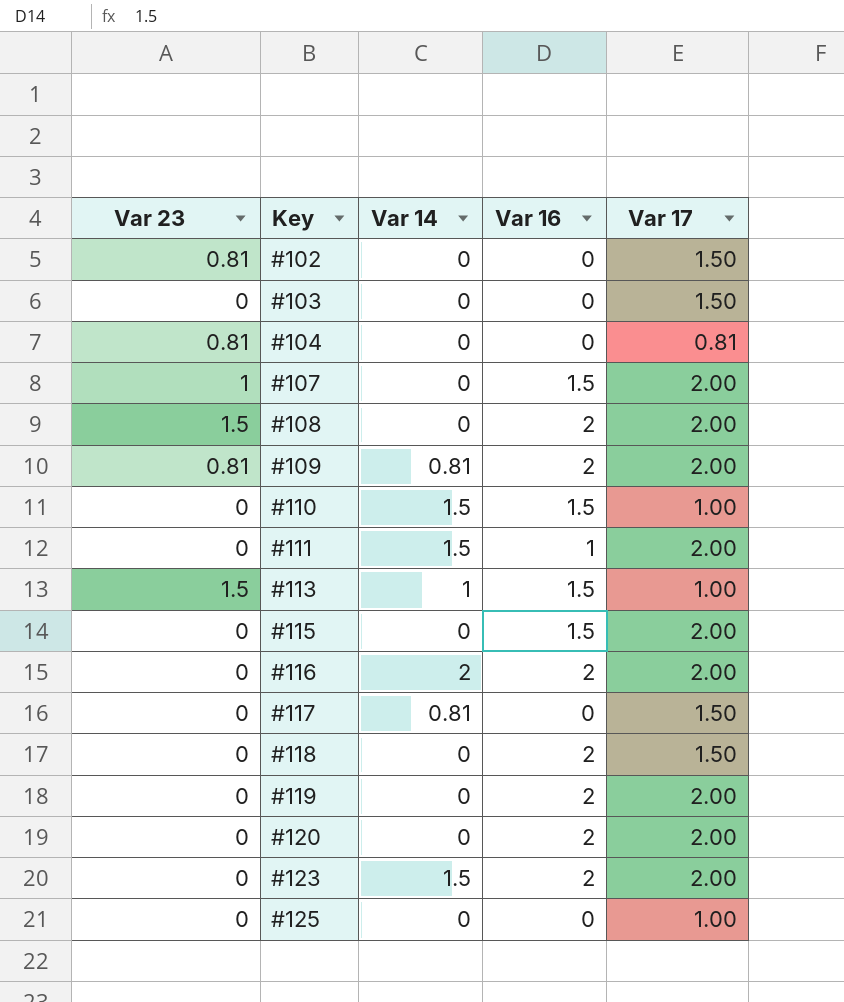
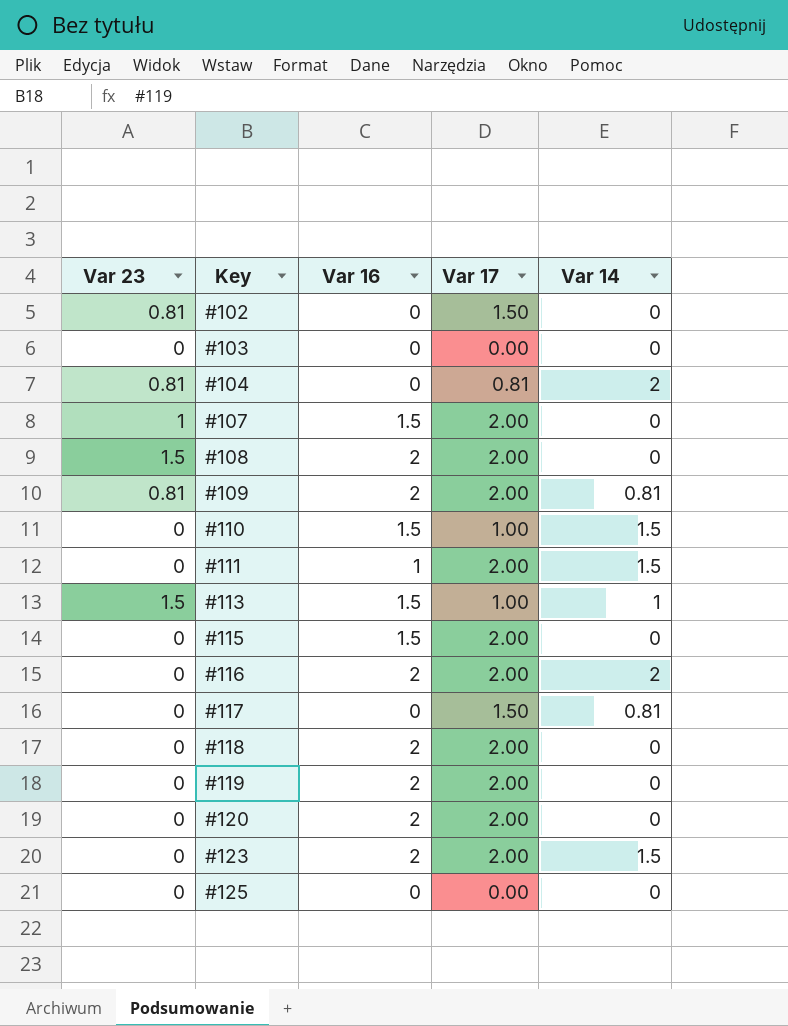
column Var 14 | position: 3 -> 5
#103 | Var 17: 1.50 -> 0.00
#104 | Var 14: 0 -> 2
#118 | Var 17: 1.50 -> 2.00
#125 | Var 17: 1.00 -> 0.00

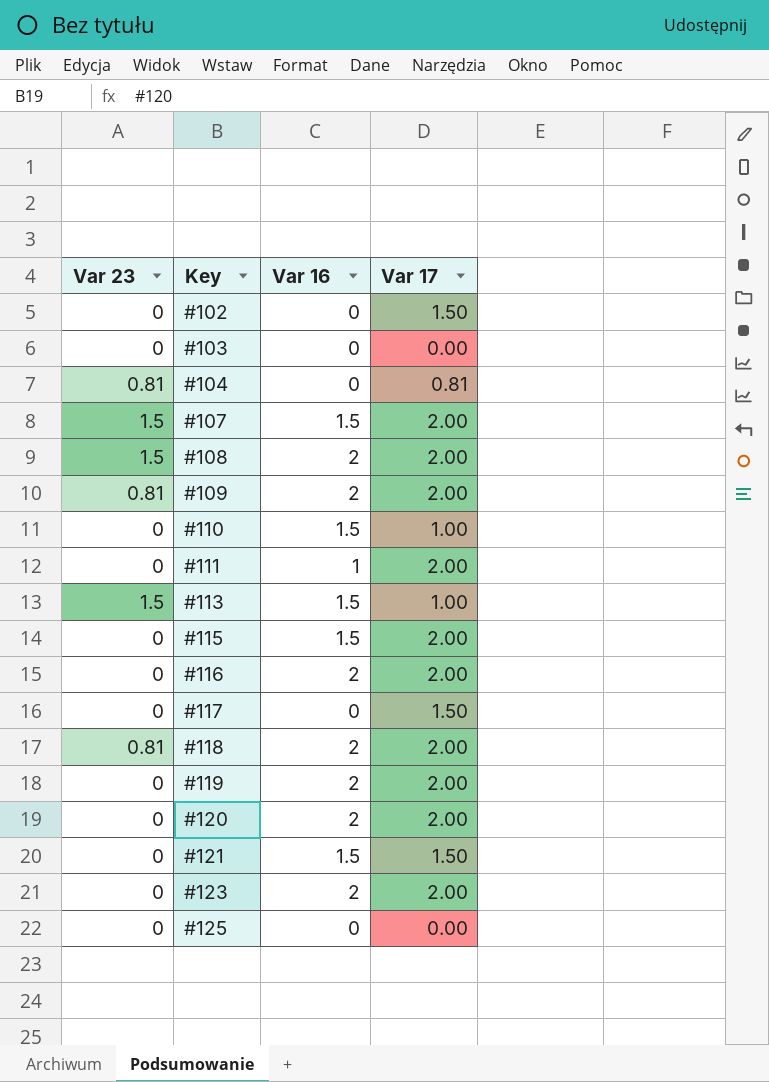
column Var 14 | position: 5 -> none
#102 | Var 23: 0.81 -> 0
#107 | Var 23: 1 -> 1.5
#118 | Var 23: 0 -> 0.81
row #121: none -> 0 | 1.5 | 1.50

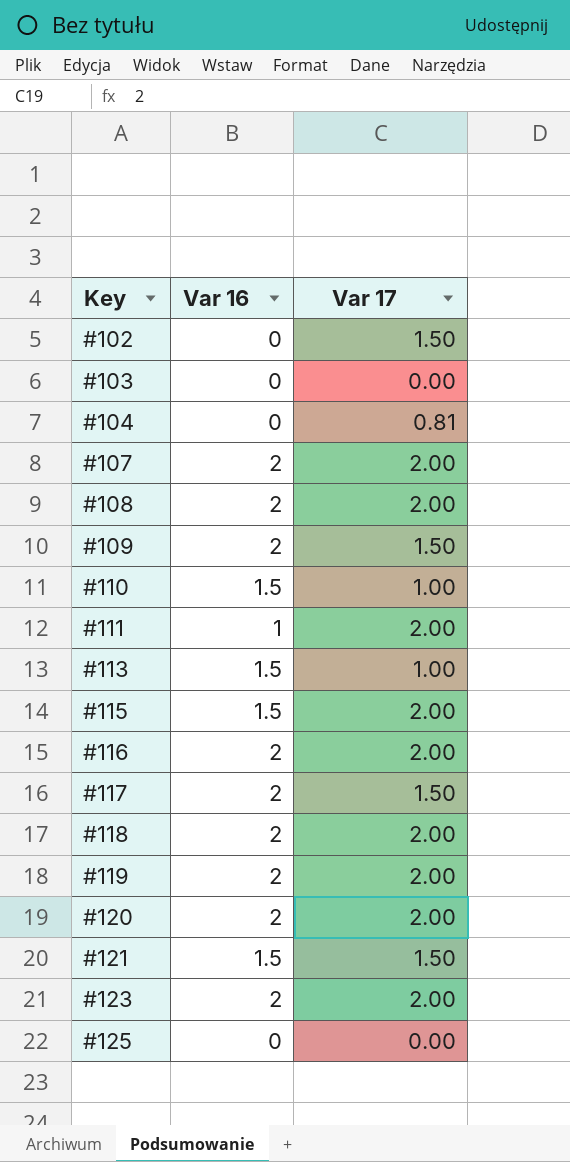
column Var 23 | position: 1 -> none
#107 | Var 16: 1.5 -> 2
#109 | Var 17: 2.00 -> 1.50
#117 | Var 16: 0 -> 2

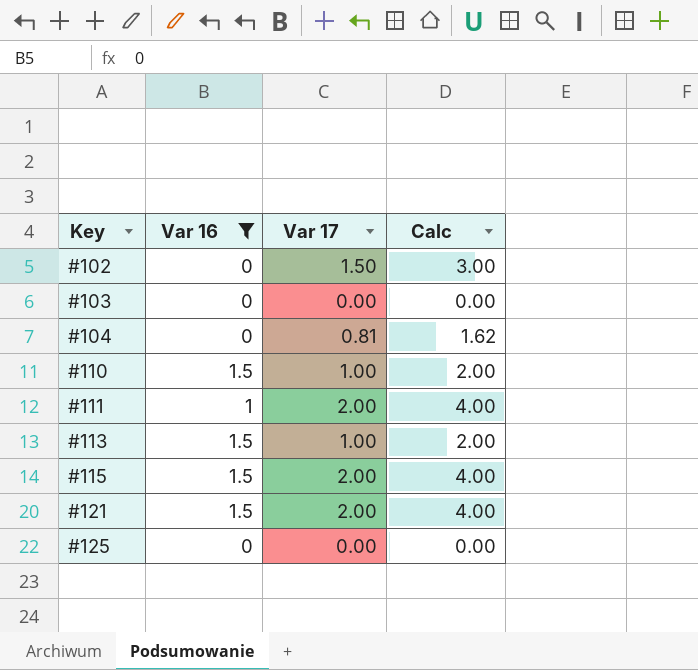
filter: none -> Var 16 != 2
column Calc | formula: none -> [Var 17] * 2
#121 | Var 17: 1.50 -> 2.00

